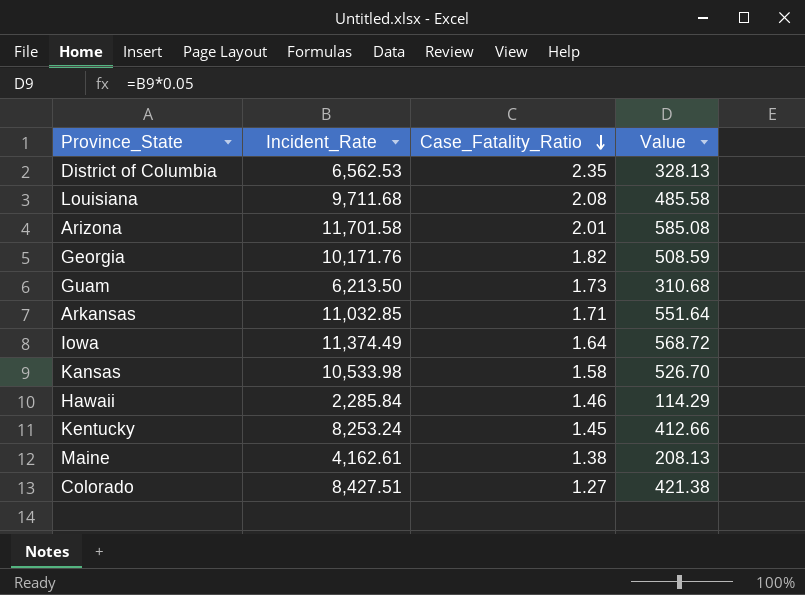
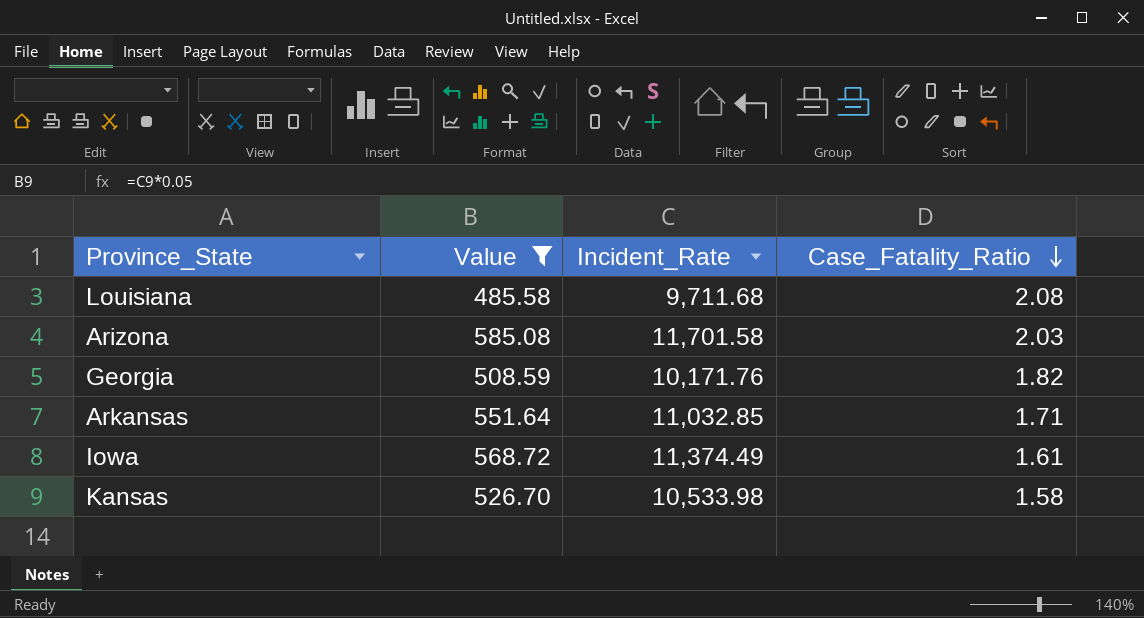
filter: none -> Value >= 485.58
column Value | position: 4 -> 2
Arizona | Case_Fatality_Ratio: 2.01 -> 2.03
Iowa | Case_Fatality_Ratio: 1.64 -> 1.61

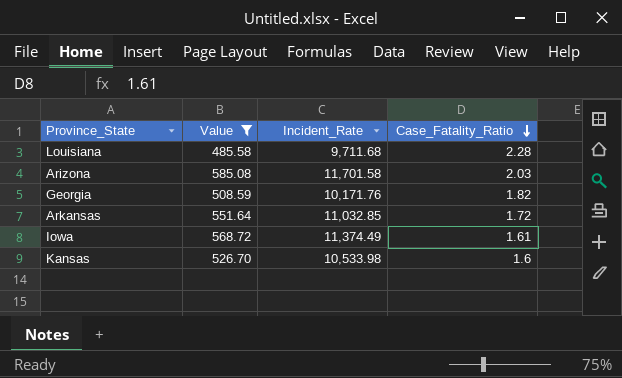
Louisiana | Case_Fatality_Ratio: 2.08 -> 2.28
Arkansas | Case_Fatality_Ratio: 1.71 -> 1.72
Kansas | Case_Fatality_Ratio: 1.58 -> 1.6

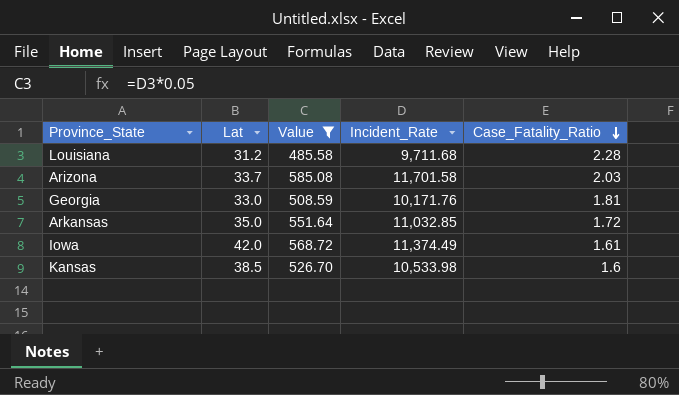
column Lat | position: none -> 2
Georgia | Case_Fatality_Ratio: 1.82 -> 1.81

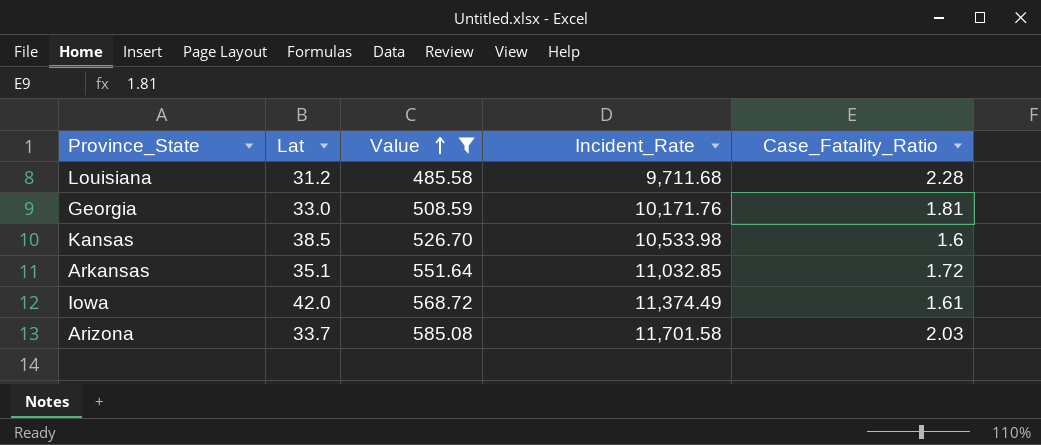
row order: Case_Fatality_Ratio descending -> Value ascending
Arkansas | Lat: 35.0 -> 35.1

